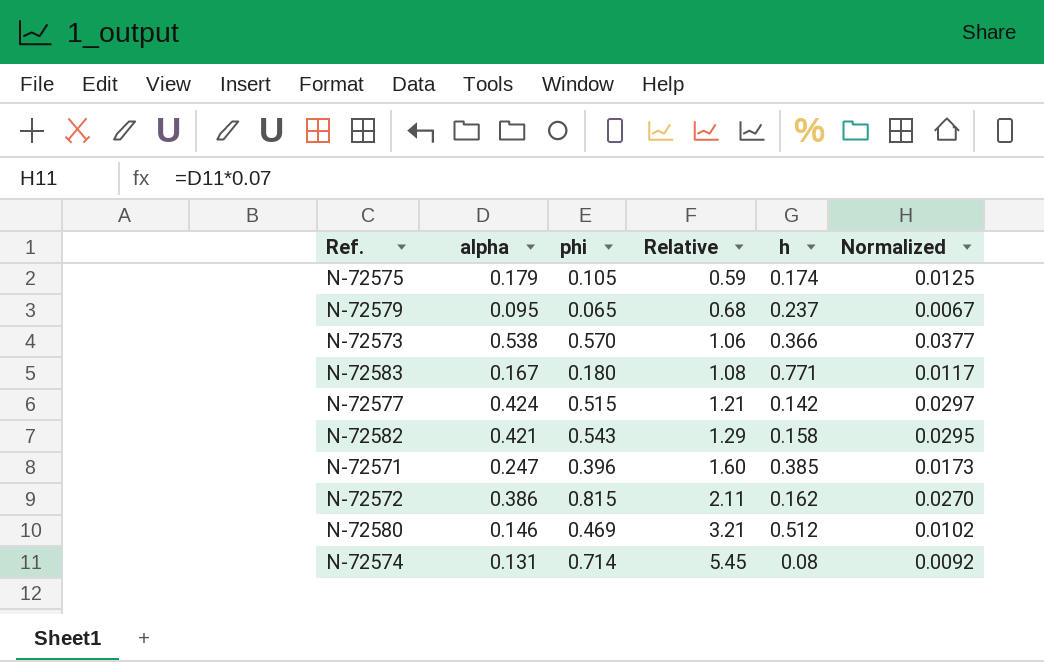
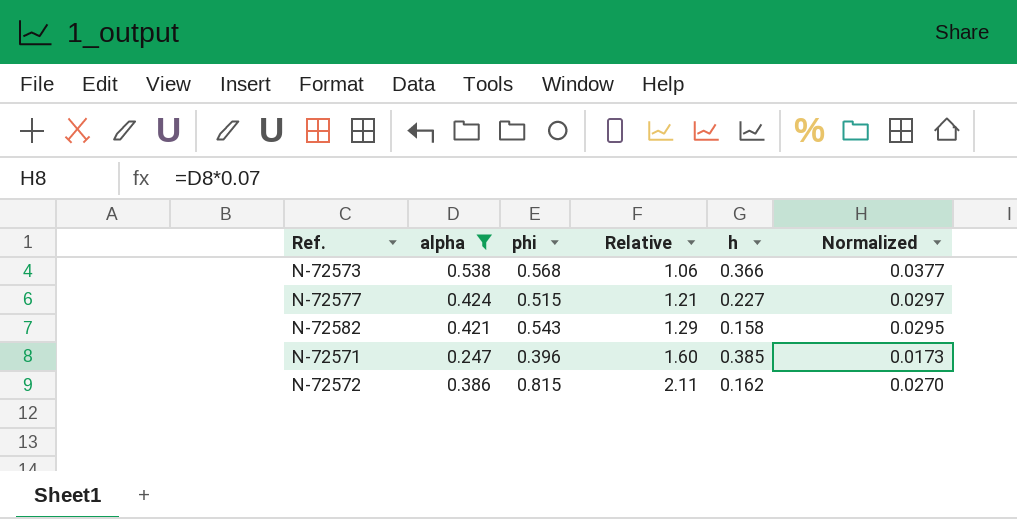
filter: none -> alpha >= 0.247
N-72573 | phi: 0.570 -> 0.568
N-72577 | h: 0.142 -> 0.227

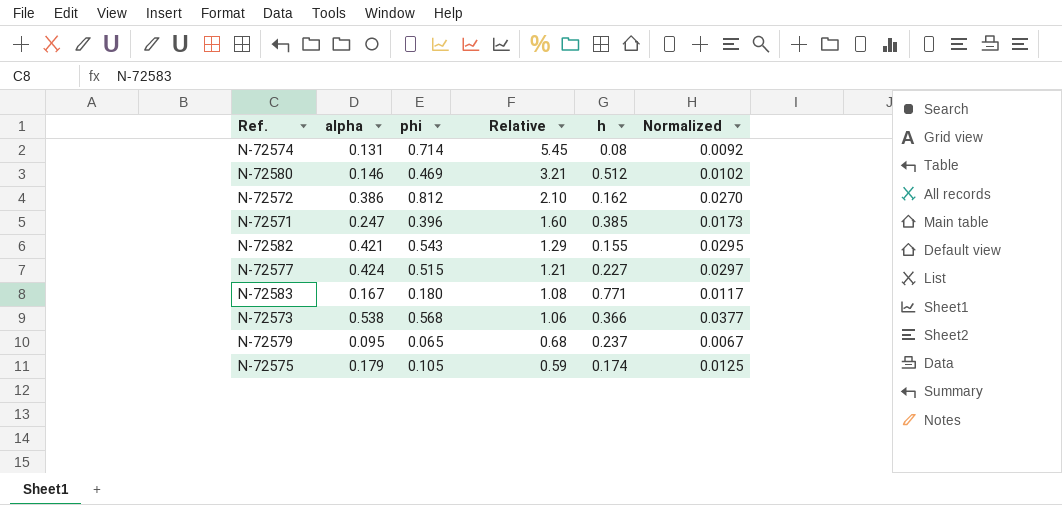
filter: alpha >= 0.247 -> none
row order: Relative ascending -> Relative descending
N-72572 | phi: 0.815 -> 0.812
N-72572 | Relative: 2.11 -> 2.10
N-72582 | h: 0.158 -> 0.155

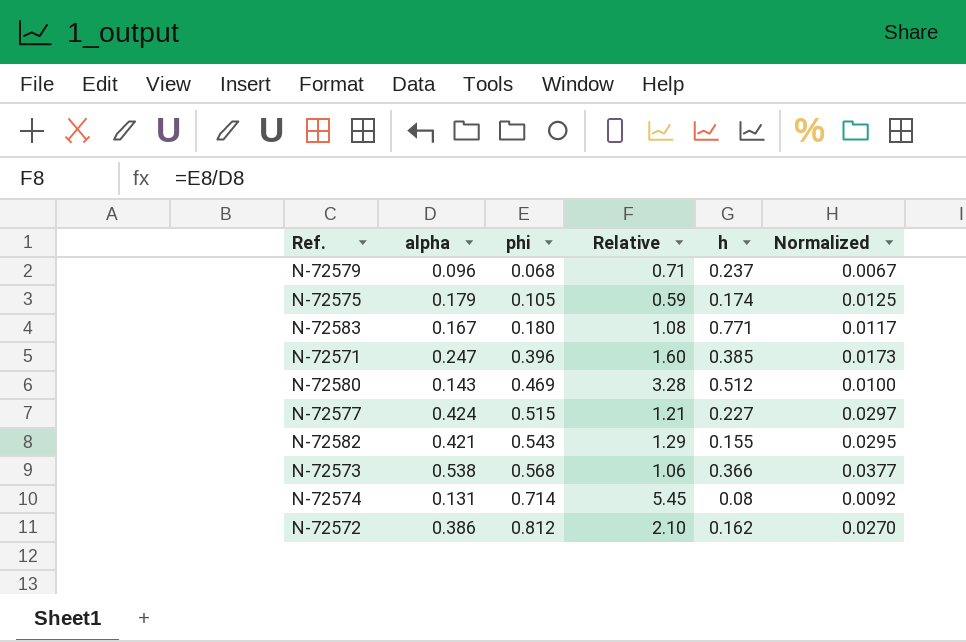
row order: Relative descending -> phi ascending
N-72579 | alpha: 0.095 -> 0.096
N-72579 | phi: 0.065 -> 0.068
N-72579 | Relative: 0.68 -> 0.71
N-72580 | alpha: 0.146 -> 0.143
N-72580 | Relative: 3.21 -> 3.28
N-72580 | Normalized: 0.0102 -> 0.0100

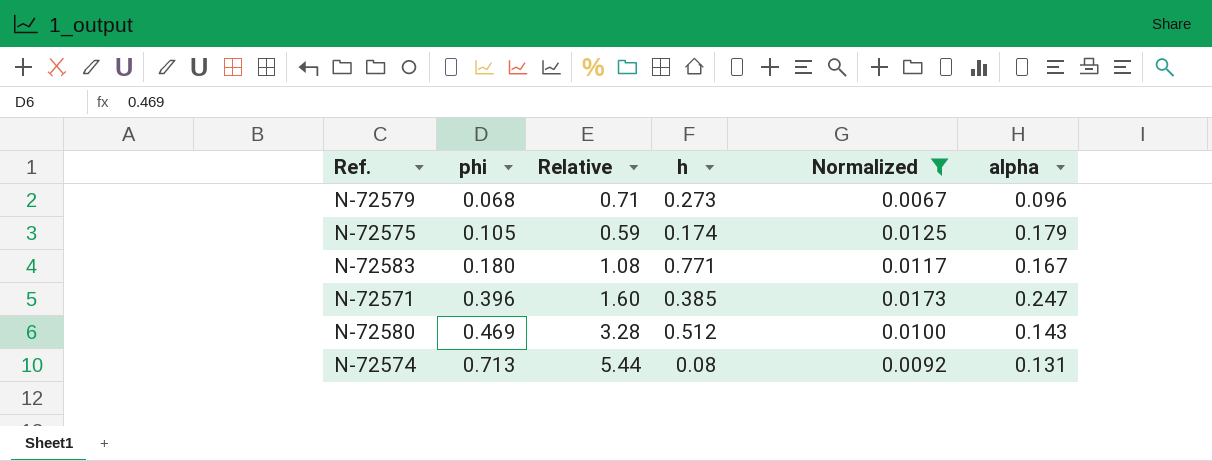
filter: none -> Normalized <= 0.0173
column alpha | position: 2 -> 6
N-72579 | h: 0.237 -> 0.273
N-72574 | phi: 0.714 -> 0.713
N-72574 | Relative: 5.45 -> 5.44

